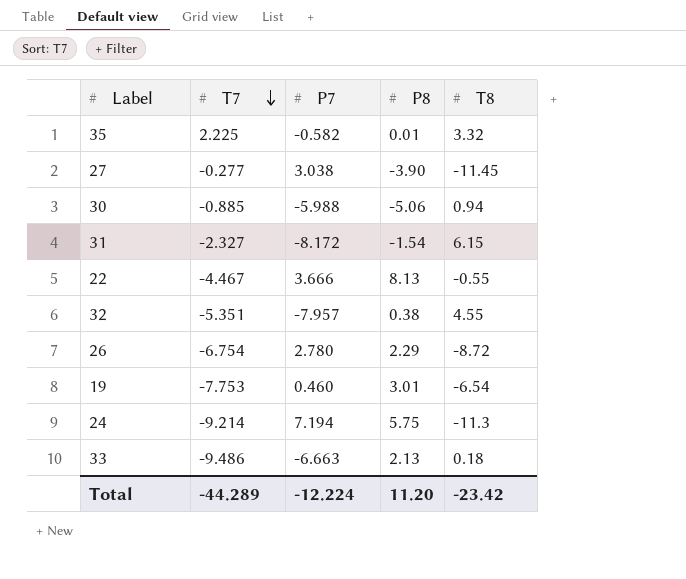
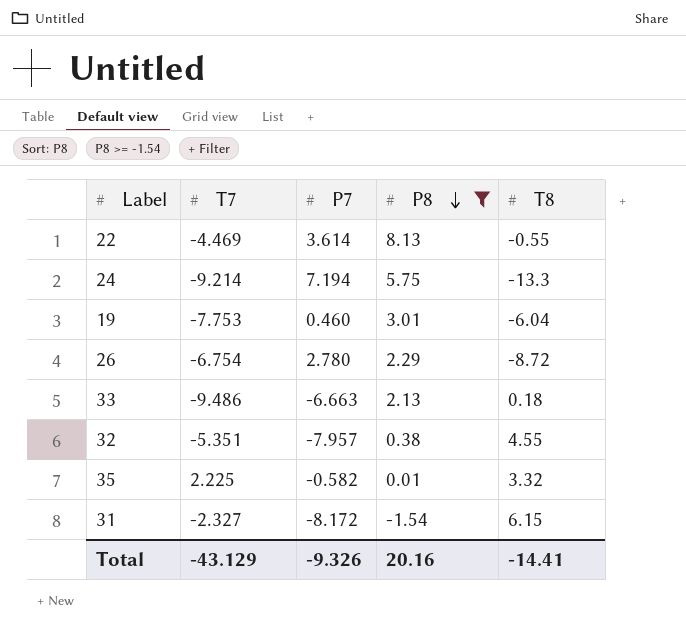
filter: none -> P8 >= -1.54
row order: T7 descending -> P8 descending
22 | T7: -4.467 -> -4.469
22 | P7: 3.666 -> 3.614
24 | T8: -11.3 -> -13.3
19 | T8: -6.54 -> -6.04
Total | T7: -44.289 -> -43.129
Total | P7: -12.224 -> -9.326
Total | P8: 11.20 -> 20.16
Total | T8: -23.42 -> -14.41

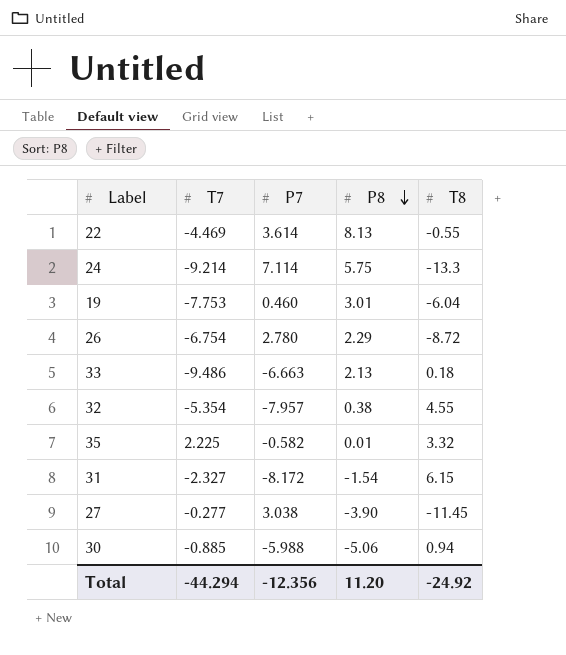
filter: P8 >= -1.54 -> none
24 | P7: 7.194 -> 7.114
32 | T7: -5.351 -> -5.354
Total | T7: -43.129 -> -44.294
Total | P7: -9.326 -> -12.356
Total | P8: 20.16 -> 11.20
Total | T8: -14.41 -> -24.92

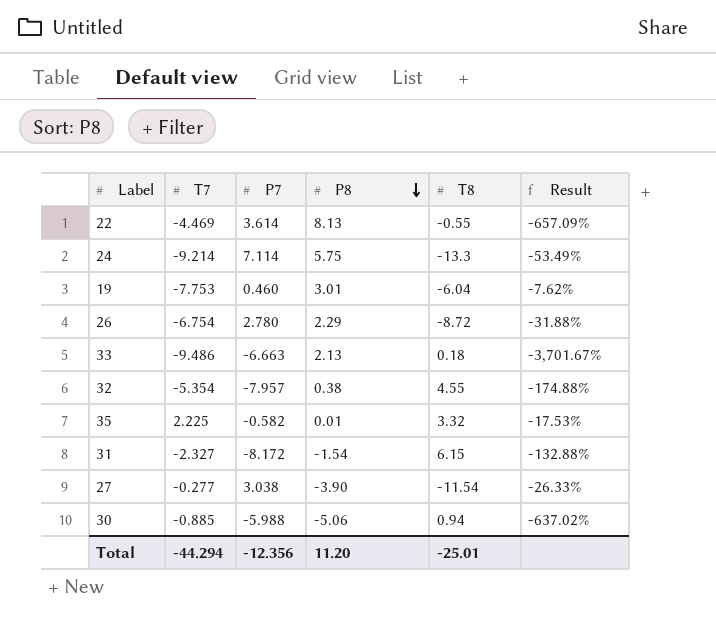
column Result | formula: none -> [P7] / [T8]
27 | T8: -11.45 -> -11.54
Total | T8: -24.92 -> -25.01

